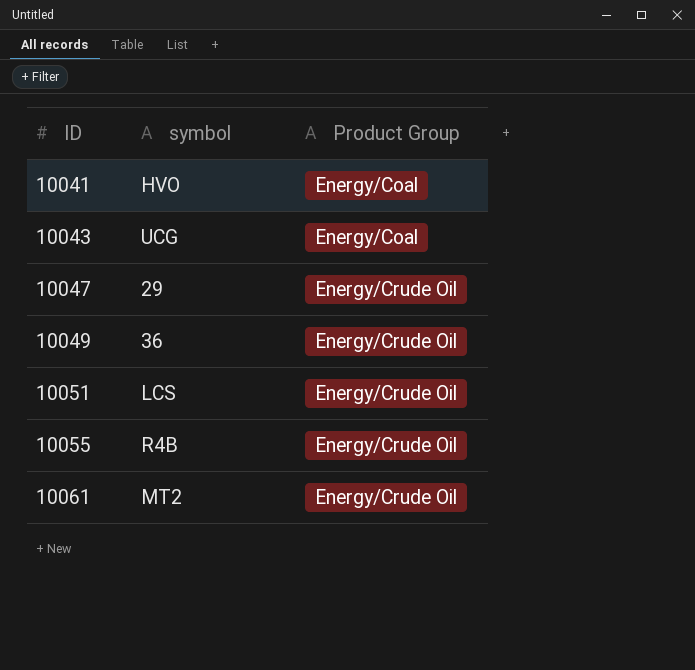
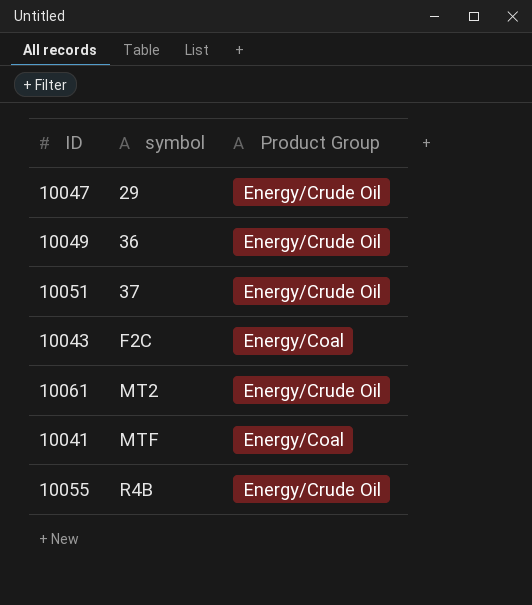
row order: ID ascending -> symbol ascending
10051 | symbol: LCS -> 37
10043 | symbol: UCG -> F2C
10041 | symbol: HVO -> MTF

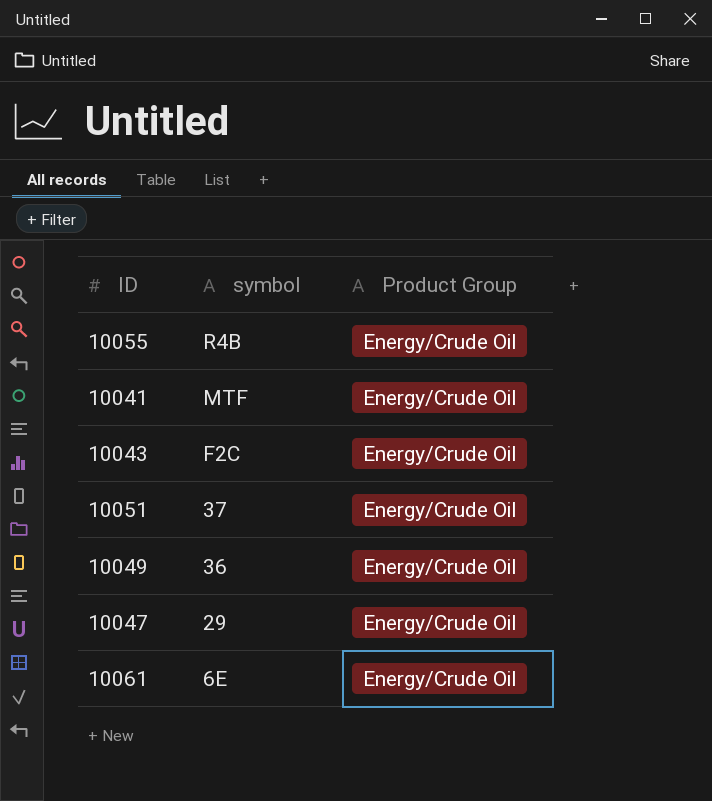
row order: symbol ascending -> symbol descending
10041 | Product Group: Energy/Coal -> Energy/Crude Oil
10043 | Product Group: Energy/Coal -> Energy/Crude Oil
10061 | symbol: MT2 -> 6E

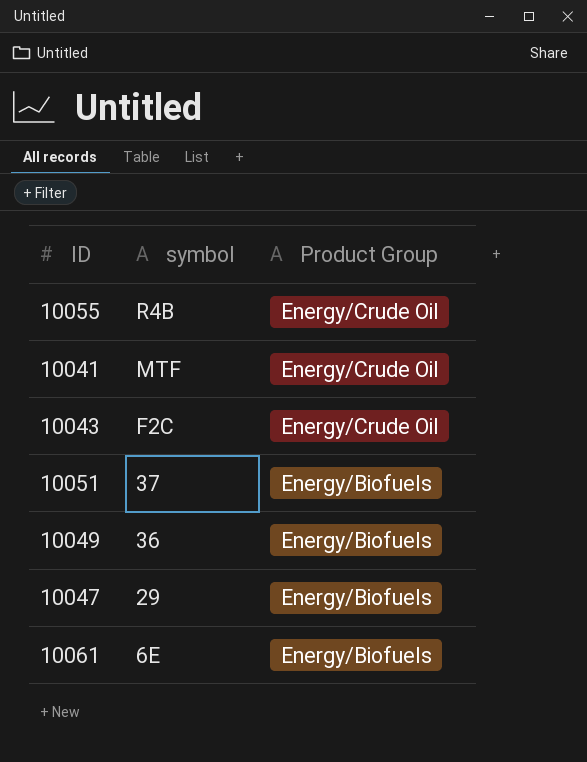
10051 | Product Group: Energy/Crude Oil -> Energy/Biofuels
10049 | Product Group: Energy/Crude Oil -> Energy/Biofuels
10047 | Product Group: Energy/Crude Oil -> Energy/Biofuels
10061 | Product Group: Energy/Crude Oil -> Energy/Biofuels

